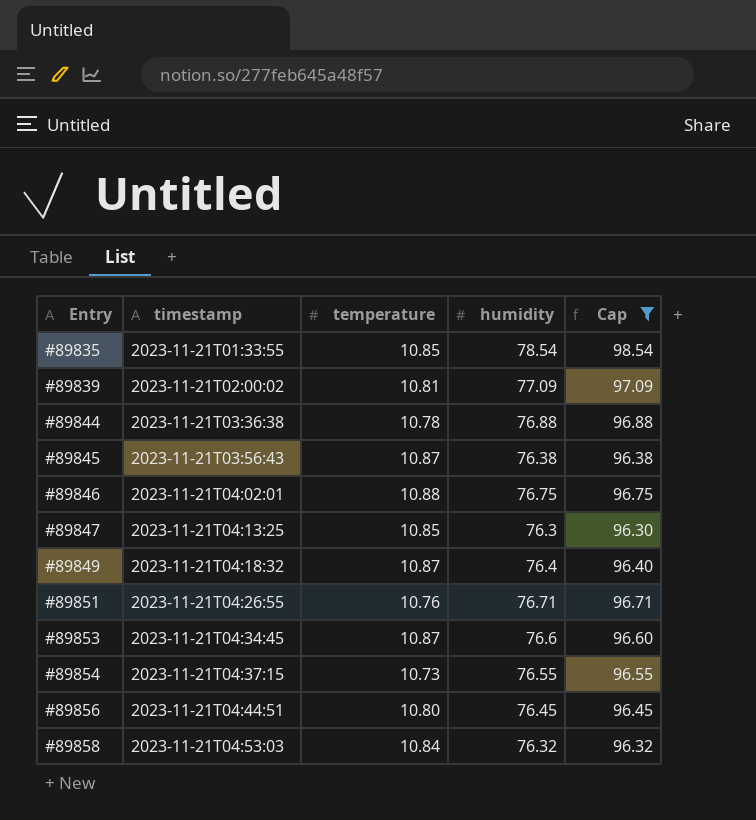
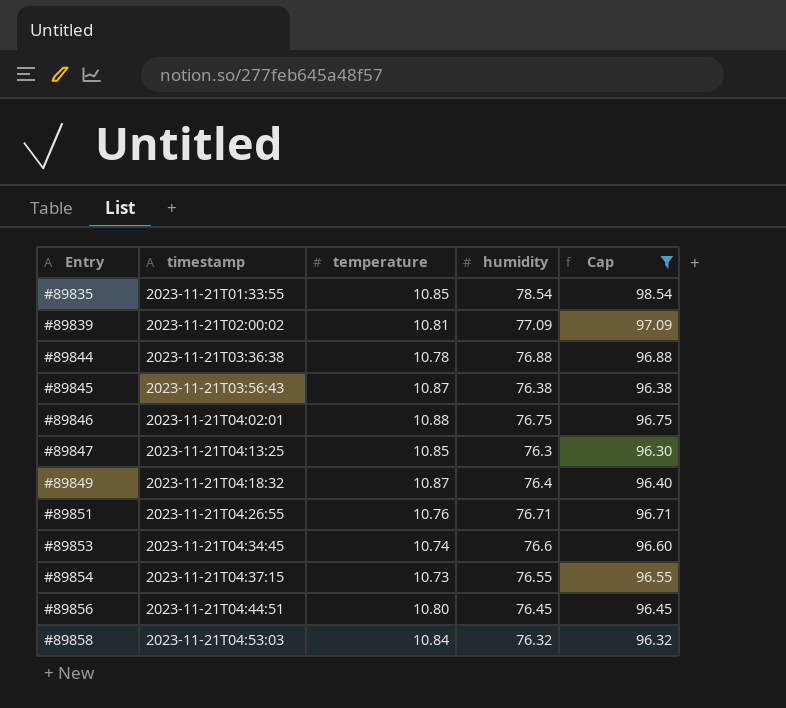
#89853 | temperature: 10.87 -> 10.74

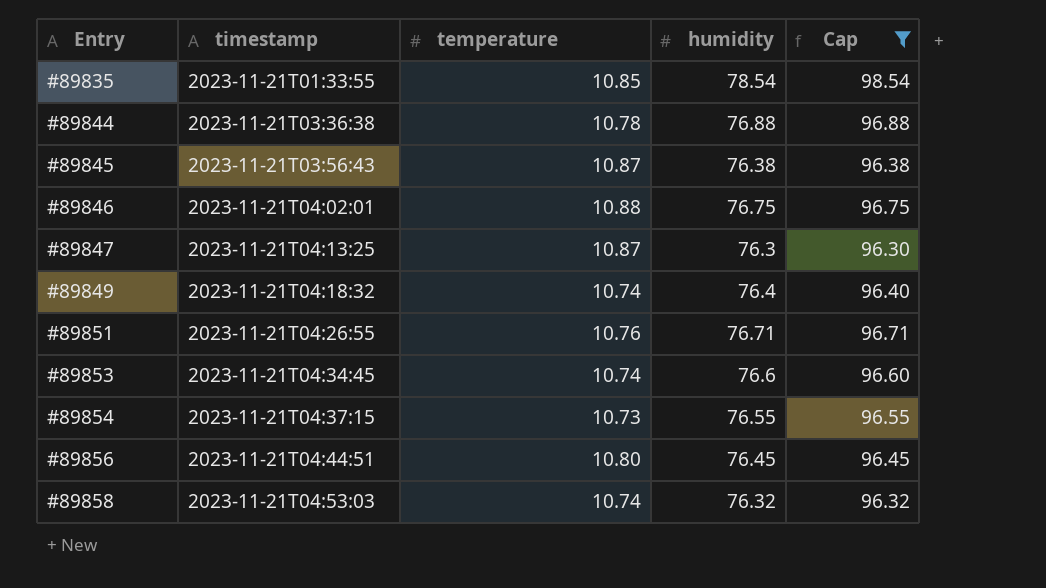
row #89839: 2023-11-21T02:00:02 | 10.81 | 77.09 | 97.09 -> none
#89847 | temperature: 10.85 -> 10.87
#89849 | temperature: 10.87 -> 10.74
#89858 | temperature: 10.84 -> 10.74

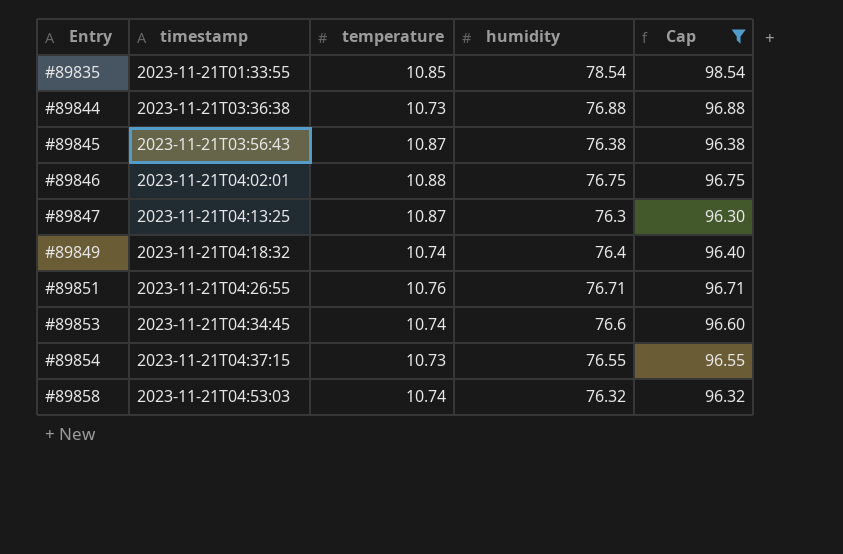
row #89856: 2023-11-21T04:44:51 | 10.80 | 76.45 | 96.45 -> none
#89844 | temperature: 10.78 -> 10.73

